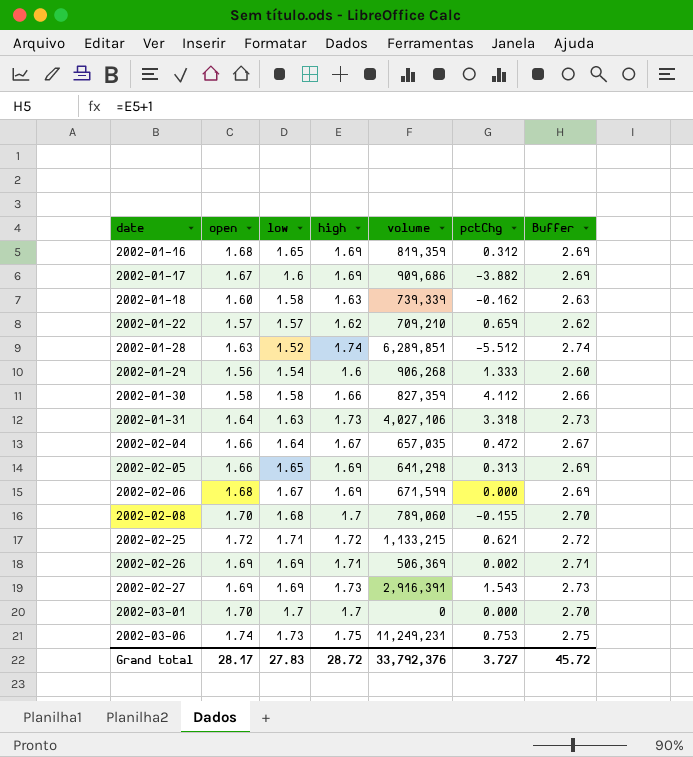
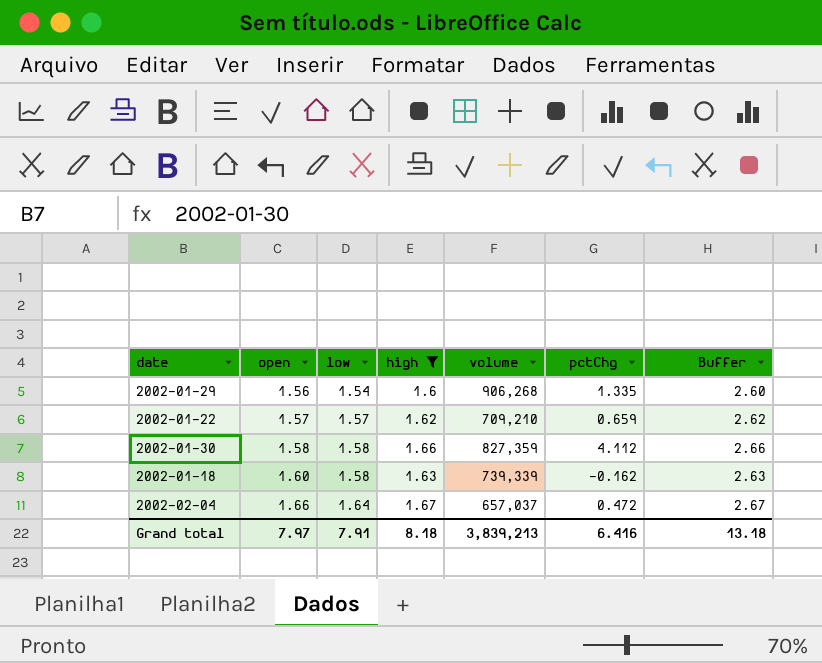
filter: none -> high <= 1.67
row order: date ascending -> open ascending
2002-01-29 | pctChg: 1.333 -> 1.335
2002-02-04 | volume: 657,035 -> 657,037
Grand total | open: 28.17 -> 7.97
Grand total | low: 27.83 -> 7.91
Grand total | high: 28.72 -> 8.18
Grand total | volume: 33,792,376 -> 3,839,213
Grand total | pctChg: 3.727 -> 6.416
Grand total | Buffer: 45.72 -> 13.18

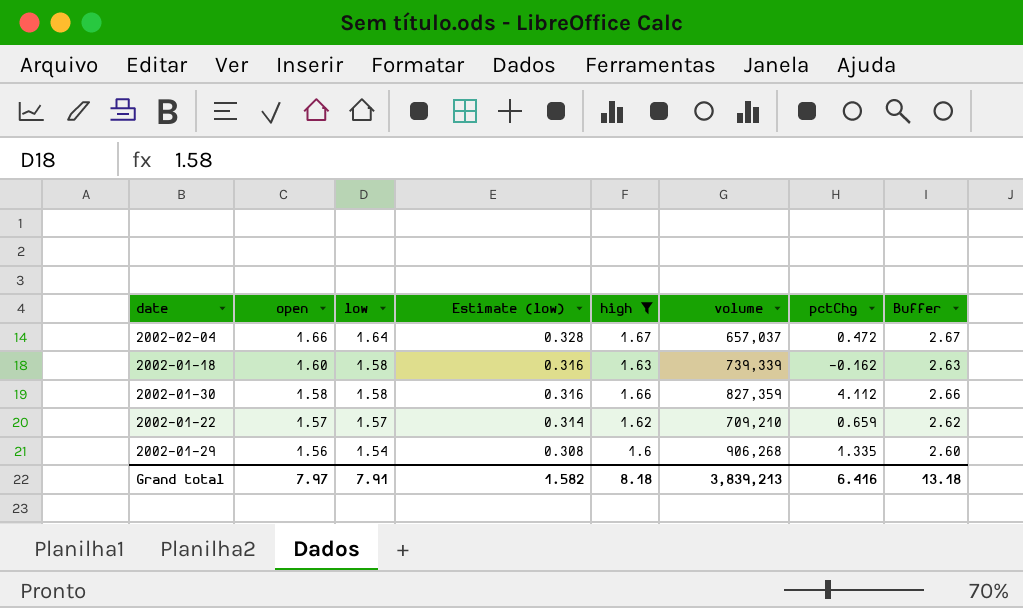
row order: open ascending -> open descending
column Estimate (low) | formula: none -> [low] * 0.2

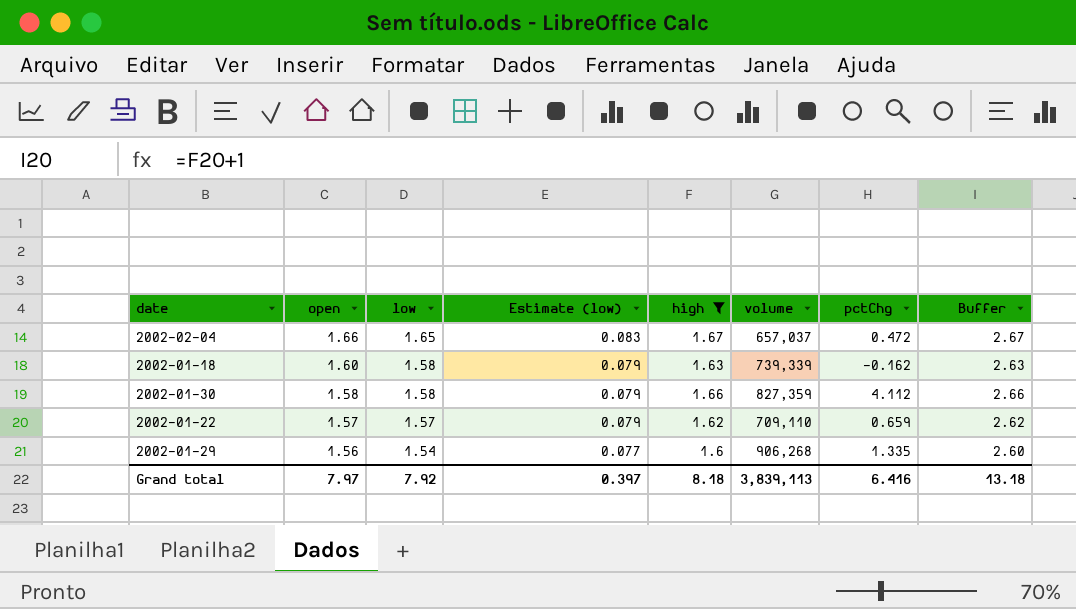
column Estimate (low) | formula: [low] * 0.2 -> [low] * 0.05
2002-02-04 | low: 1.64 -> 1.65
2002-01-22 | volume: 709,210 -> 709,110
Grand total | low: 7.91 -> 7.92
Grand total | Estimate (low): 1.582 -> 0.397
Grand total | volume: 3,839,213 -> 3,839,113

